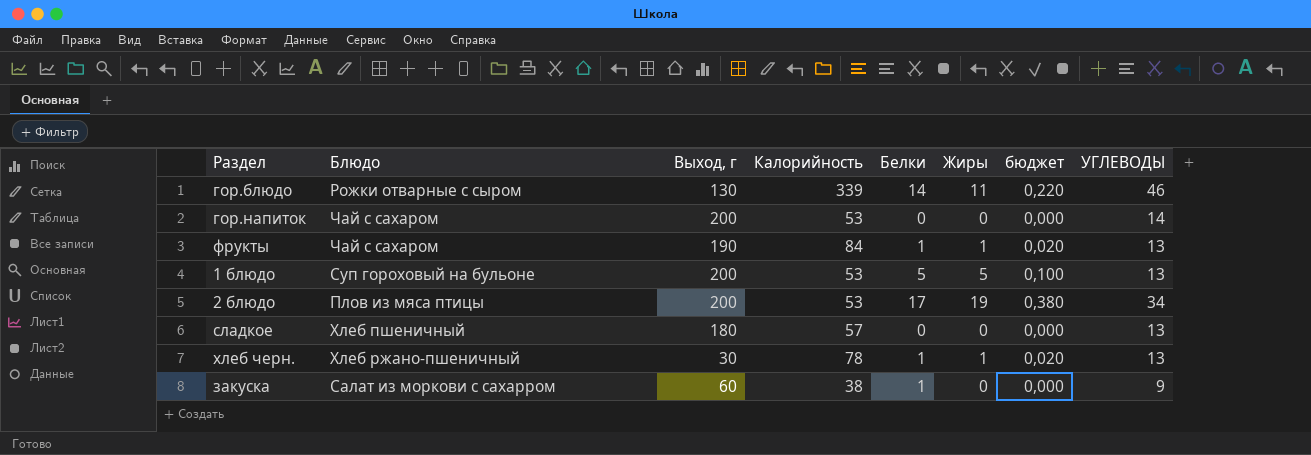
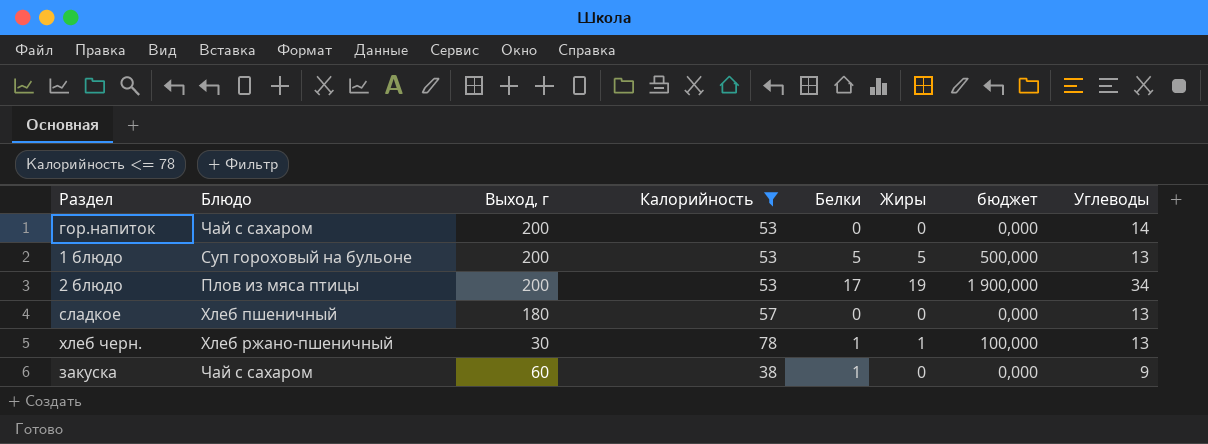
filter: none -> Калорийность <= 78
column бюджет | formula: [Жиры] * 0,02 -> [Жиры] * 100
column name: УГЛЕВОДЫ -> Углеводы
закуска | Блюдо: Салат из моркови с сахарром -> Чай с сахаром

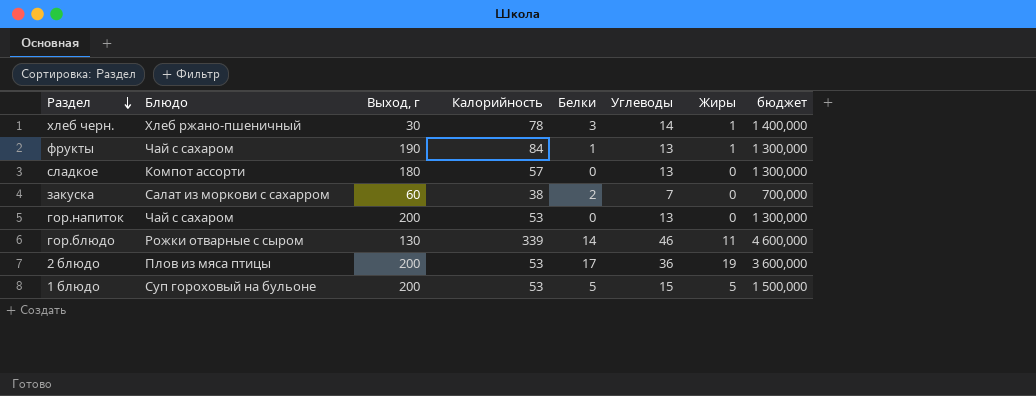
filter: Калорийность <= 78 -> none
row order: none -> Раздел descending
column Углеводы | position: 8 -> 6
column бюджет | formula: [Жиры] * 100 -> [Углеводы] * 100
хлеб черн. | Белки: 1 -> 3
хлеб черн. | Углеводы: 13 -> 14
сладкое | Блюдо: Хлеб пшеничный -> Компот ассорти
закуска | Блюдо: Чай с сахаром -> Салат из моркови с сахарром
закуска | Белки: 1 -> 2
закуска | Углеводы: 9 -> 7
гор.напиток | Углеводы: 14 -> 13
2 блюдо | Углеводы: 34 -> 36
1 блюдо | Углеводы: 13 -> 15

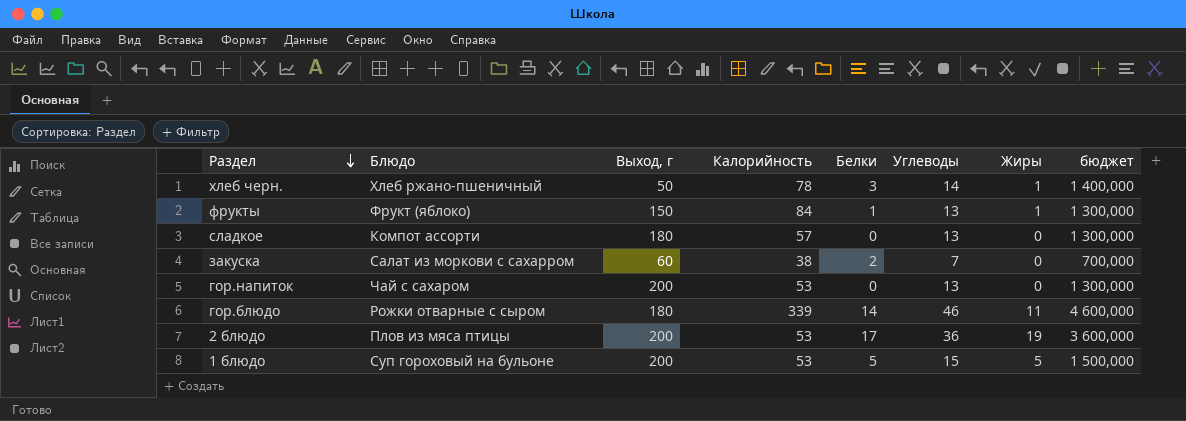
хлеб черн. | Выход, г: 30 -> 50
фрукты | Блюдо: Чай с сахаром -> Фрукт (яблоко)
фрукты | Выход, г: 190 -> 150
гор.блюдо | Выход, г: 130 -> 180

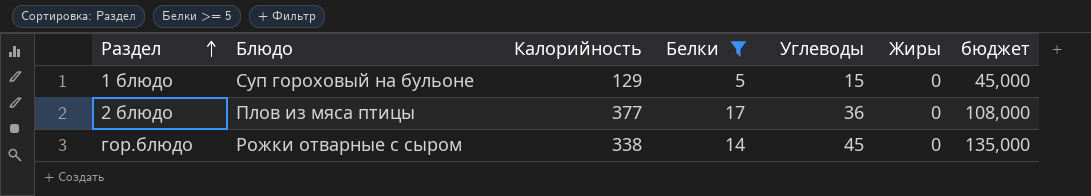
filter: none -> Белки >= 5
row order: Раздел descending -> Раздел ascending
column Выход, г | position: 3 -> none
column бюджет | formula: [Углеводы] * 100 -> [Углеводы] * 3
1 блюдо | Калорийность: 53 -> 129
1 блюдо | Жиры: 5 -> 0
2 блюдо | Калорийность: 53 -> 377
2 блюдо | Жиры: 19 -> 0
гор.блюдо | Калорийность: 339 -> 338
гор.блюдо | Углеводы: 46 -> 45
гор.блюдо | Жиры: 11 -> 0

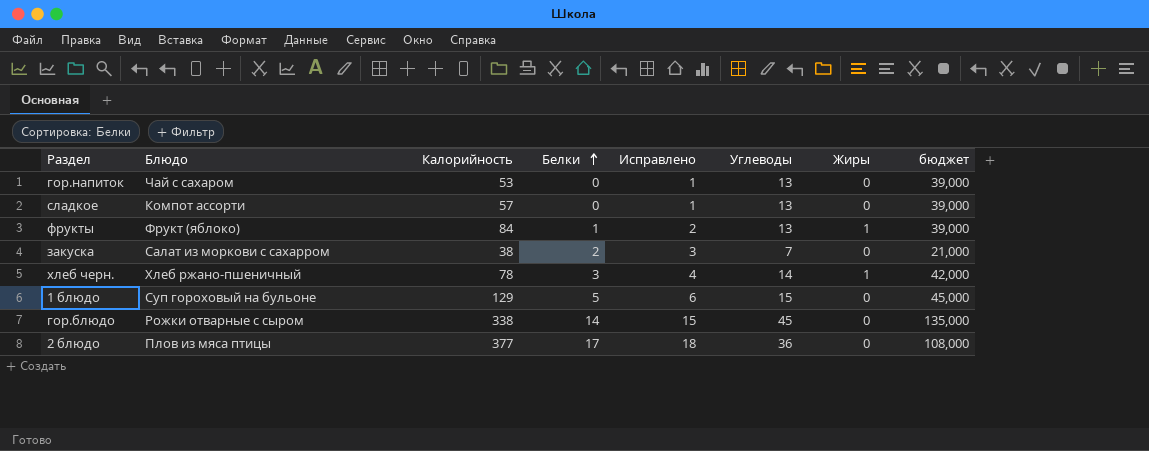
filter: Белки >= 5 -> none
row order: Раздел ascending -> Белки ascending
column Исправлено | formula: none -> [Белки] + 1

